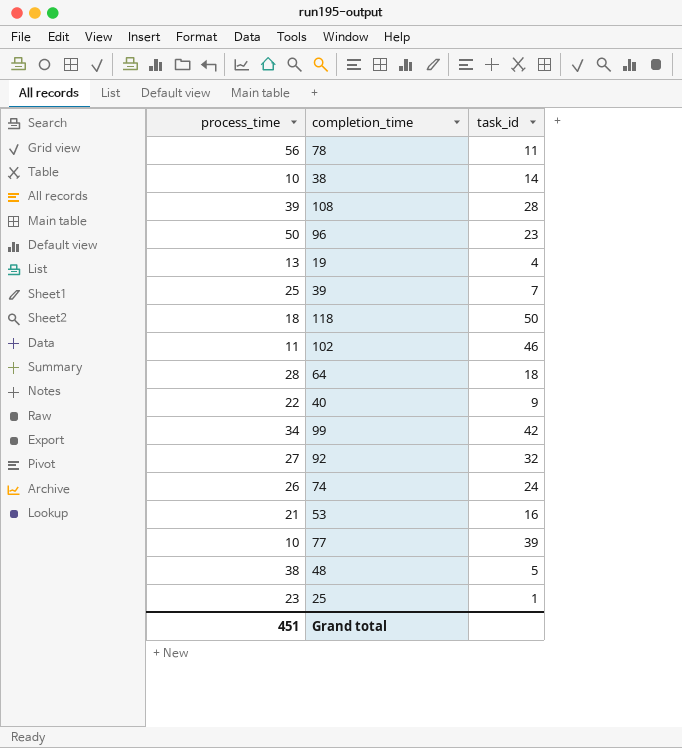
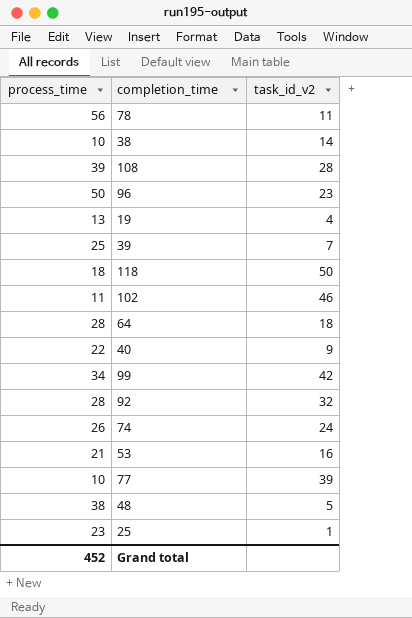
column name: task_id -> task_id_v2
92 | process_time: 27 -> 28
Grand total | process_time: 451 -> 452

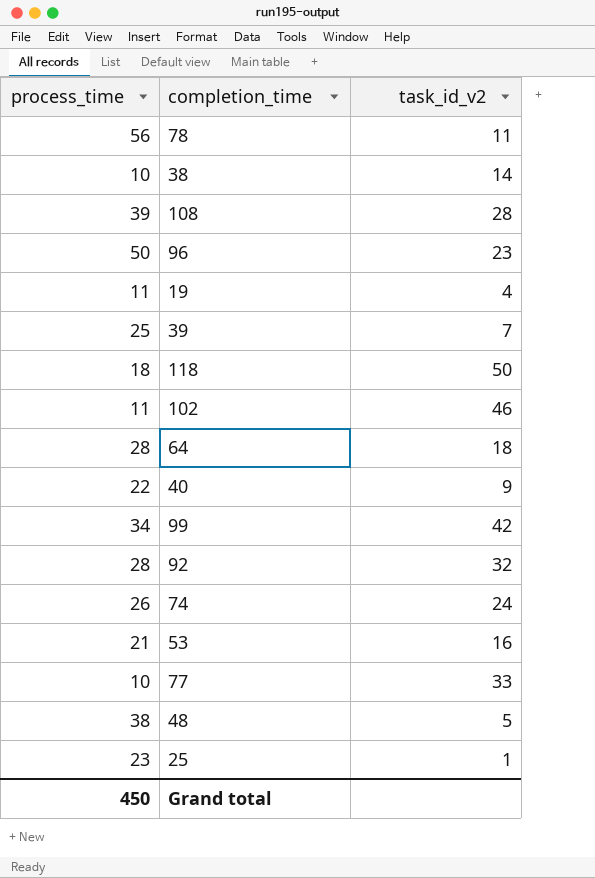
19 | process_time: 13 -> 11
77 | task_id_v2: 39 -> 33
Grand total | process_time: 452 -> 450

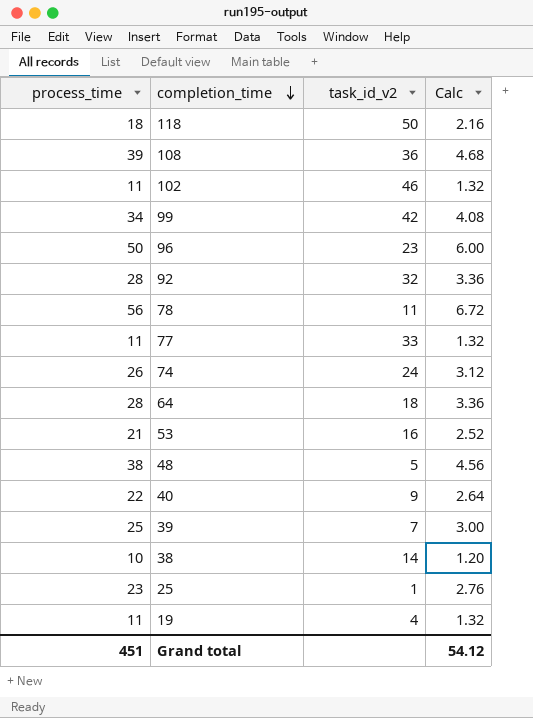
row order: none -> completion_time descending
column Calc | formula: none -> [process_time] * 0.12
108 | task_id_v2: 28 -> 36
77 | process_time: 10 -> 11
Grand total | process_time: 450 -> 451

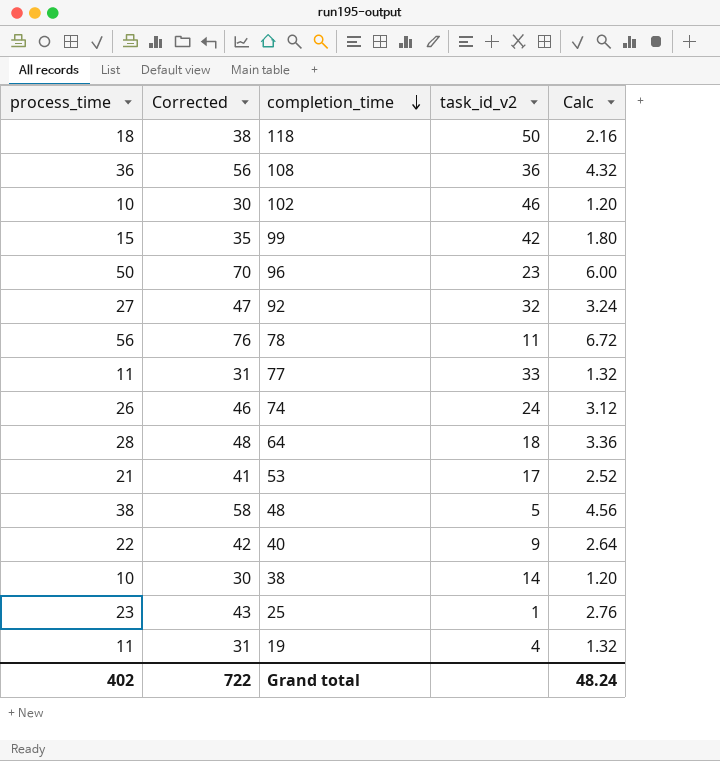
column Corrected | formula: none -> [process_time] + 20
row 39: 25 | 7 | 3.00 -> none
108 | process_time: 39 -> 36
108 | Calc: 4.68 -> 4.32
102 | process_time: 11 -> 10
102 | Calc: 1.32 -> 1.20
99 | process_time: 34 -> 15
99 | Calc: 4.08 -> 1.80
92 | process_time: 28 -> 27
92 | Calc: 3.36 -> 3.24
53 | task_id_v2: 16 -> 17
Grand total | process_time: 451 -> 402
Grand total | Calc: 54.12 -> 48.24

